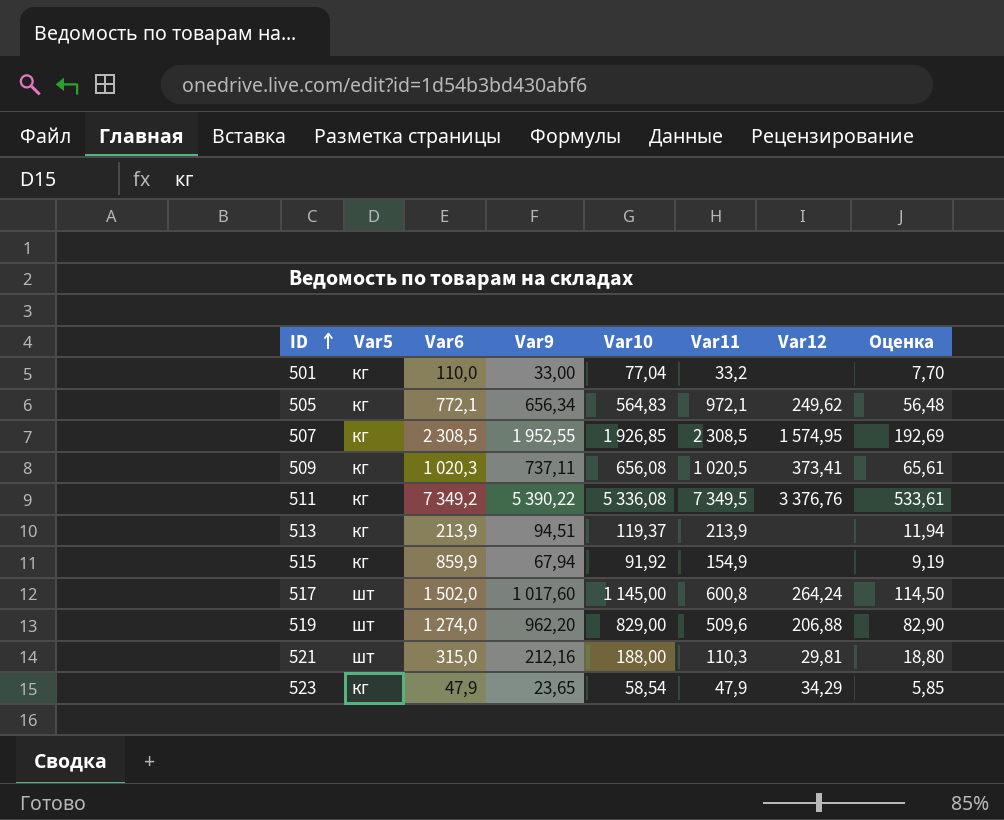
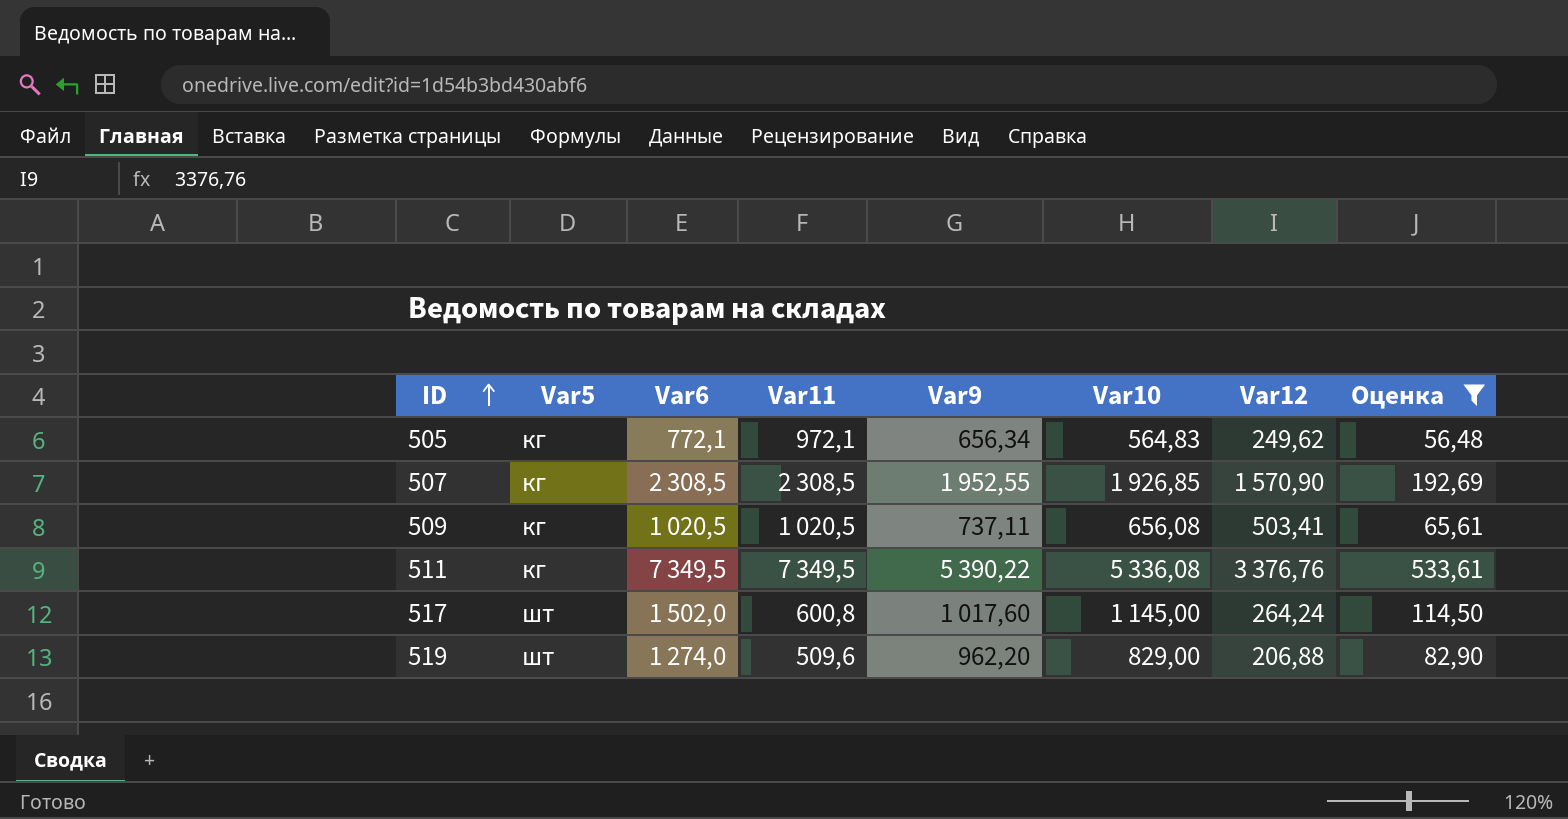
filter: none -> Оценка >= 56,48
column Var11 | position: 6 -> 4
507 | Var12: 1 574,95 -> 1 570,90
509 | Var6: 1 020,3 -> 1 020,5
509 | Var12: 373,41 -> 503,41
511 | Var6: 7 349,2 -> 7 349,5

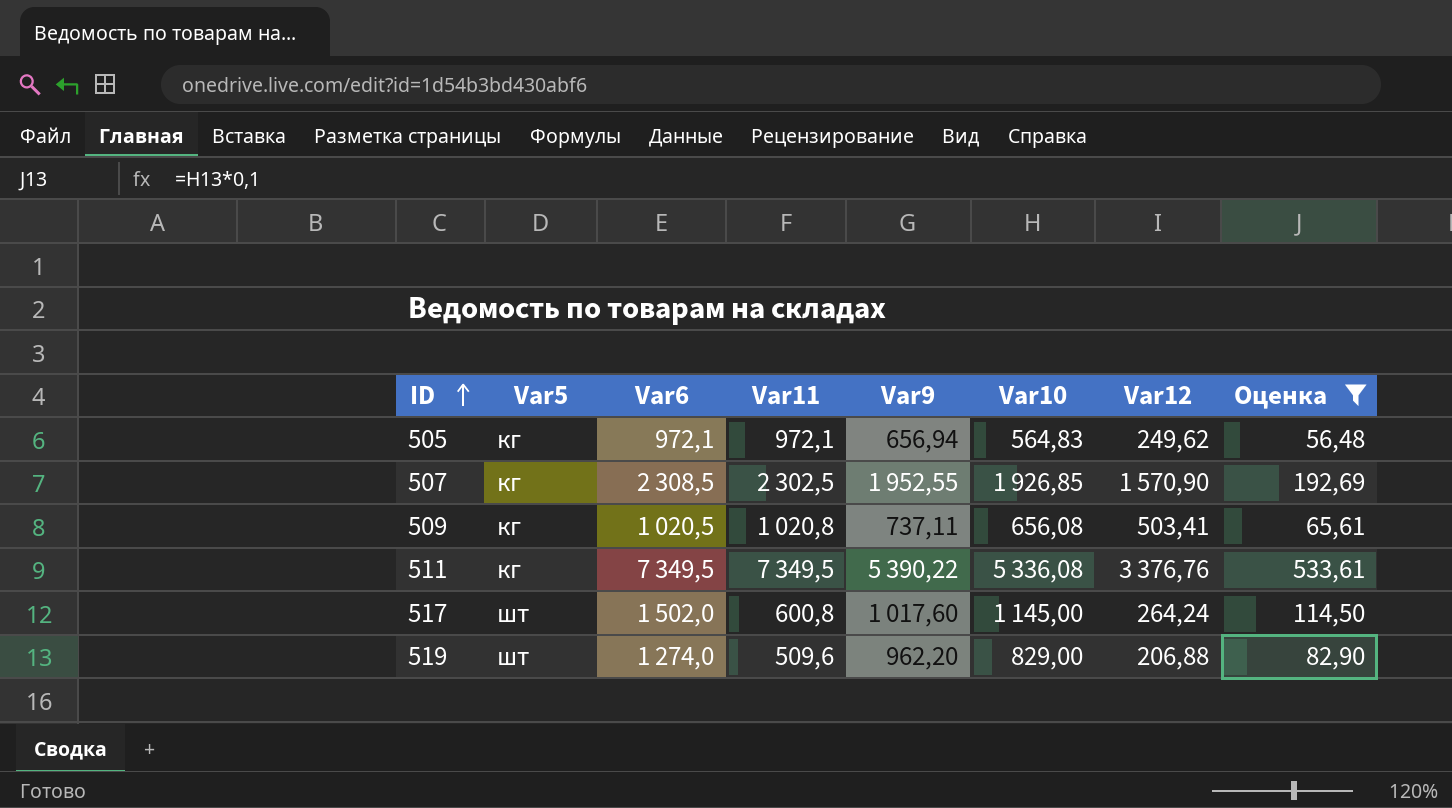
505 | Var6: 772,1 -> 972,1
505 | Var9: 656,34 -> 656,94
507 | Var11: 2 308,5 -> 2 302,5
509 | Var11: 1 020,5 -> 1 020,8

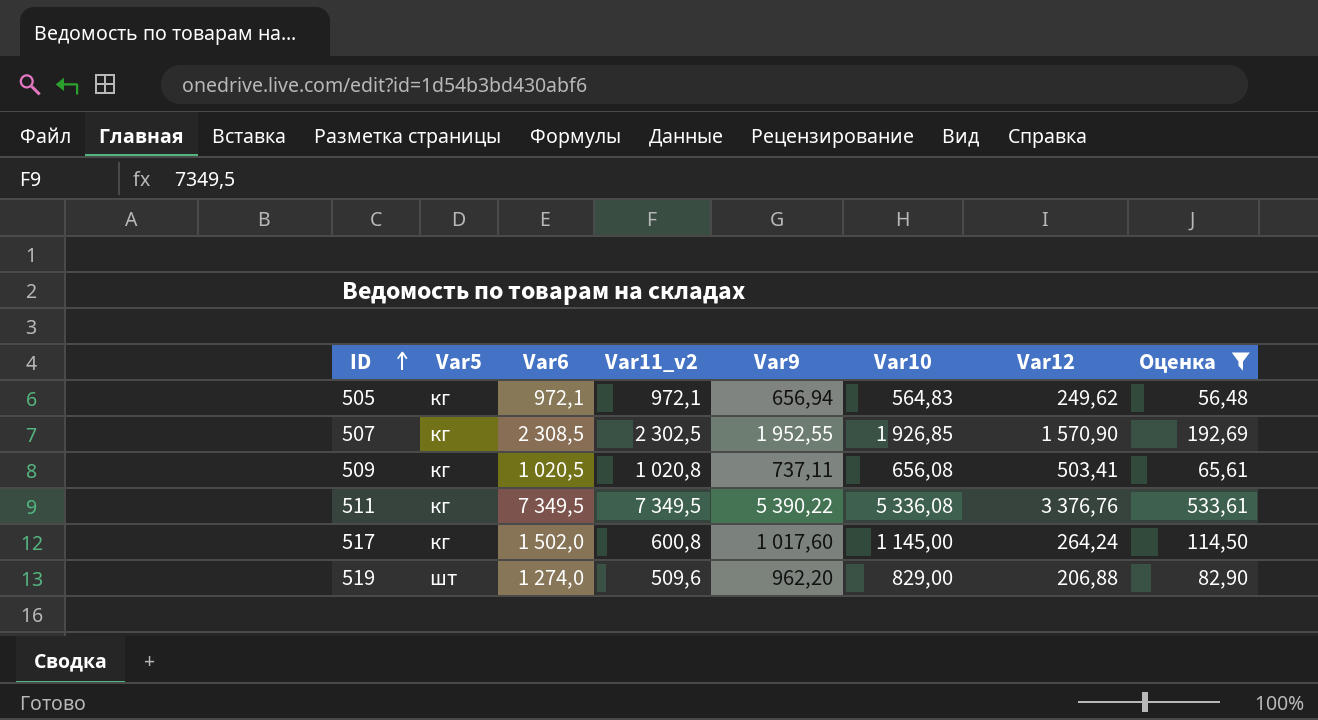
column name: Var11 -> Var11_v2
517 | Var5: шт -> кг

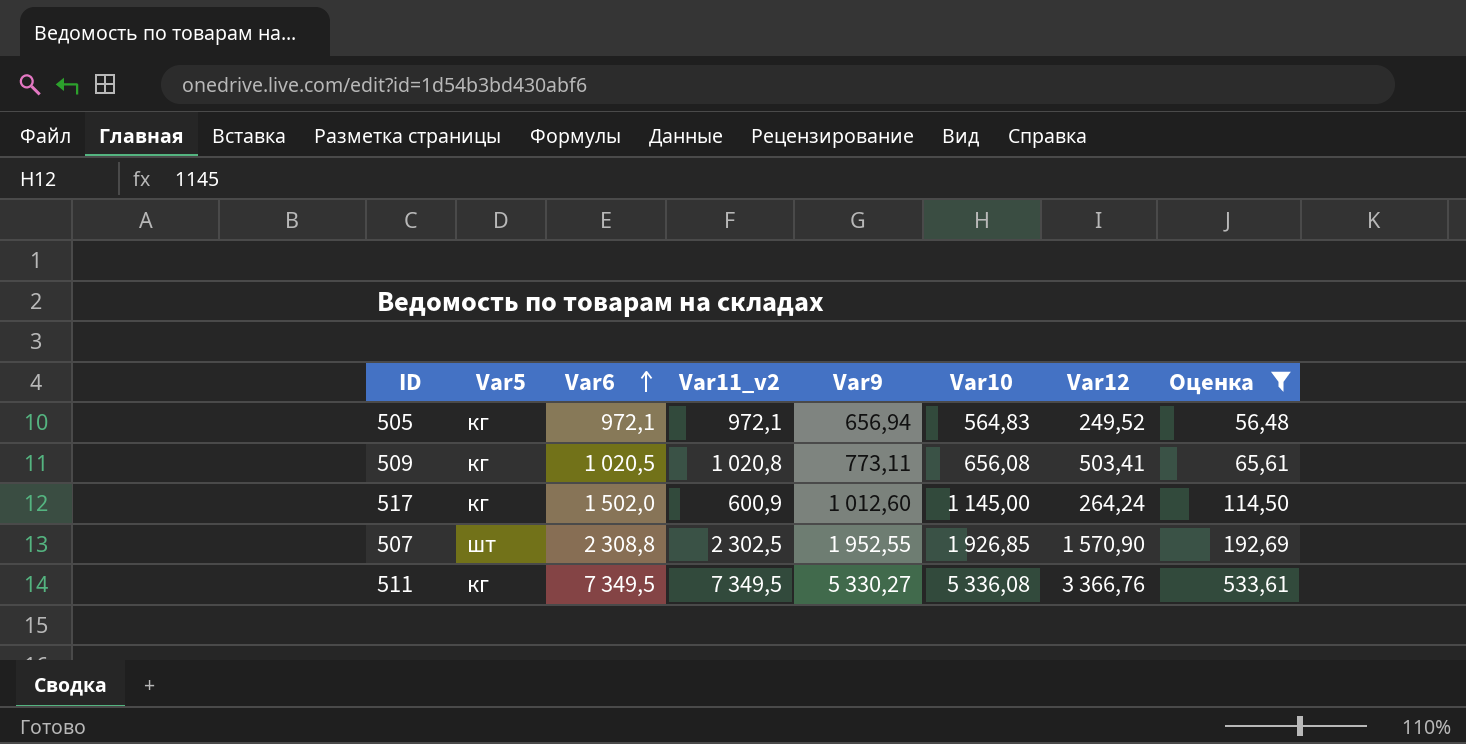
row order: ID ascending -> Var6 ascending
row 519: шт | 1 274,0 | 509,6 | 962,20 | 829,00 | 206,88 | 82,90 -> none
505 | Var12: 249,62 -> 249,52
509 | Var9: 737,11 -> 773,11
517 | Var11_v2: 600,8 -> 600,9
517 | Var9: 1 017,60 -> 1 012,60
507 | Var5: кг -> шт
507 | Var6: 2 308,5 -> 2 308,8
511 | Var9: 5 390,22 -> 5 330,27
511 | Var12: 3 376,76 -> 3 366,76

